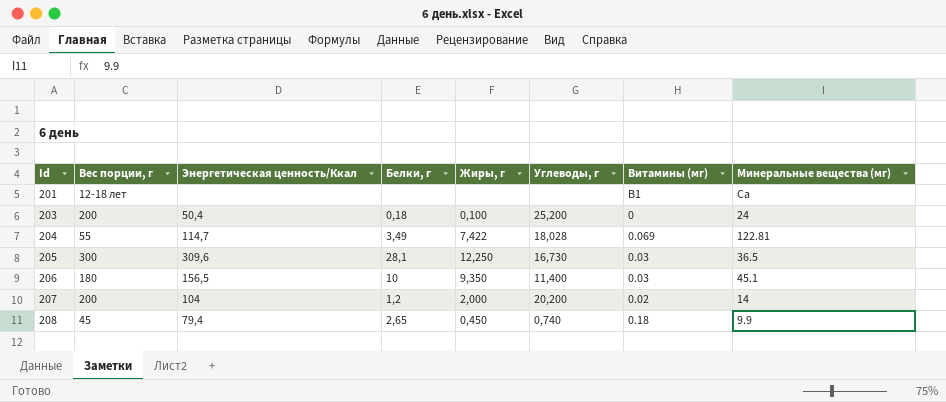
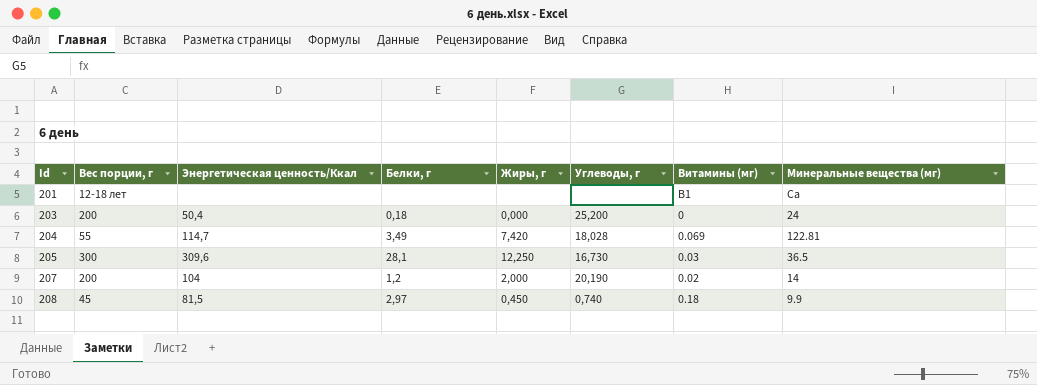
row 206: 180 | 156,5 | 10 | 9,350 | 11,400 | 0.03 | 45.1 -> none
203 | Жиры, г: 0,100 -> 0,000
204 | Жиры, г: 7,422 -> 7,420
207 | Углеводы, г: 20,200 -> 20,190
208 | Энергетическая ценность/Ккал: 79,4 -> 81,5
208 | Белки, г: 2,65 -> 2,97

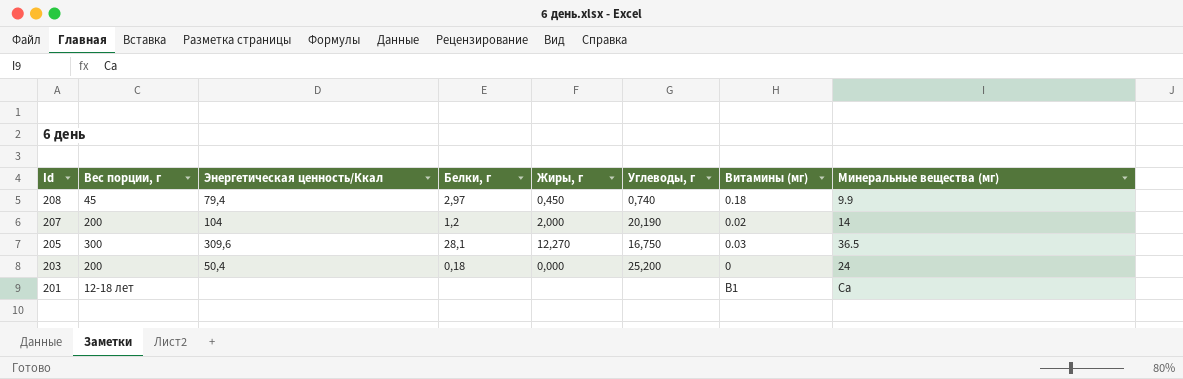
row order: Id ascending -> Id descending
row 204: 55 | 114,7 | 3,49 | 7,420 | 18,028 | 0.069 | 122.81 -> none
208 | Энергетическая ценность/Ккал: 81,5 -> 79,4
205 | Жиры, г: 12,250 -> 12,270
205 | Углеводы, г: 16,730 -> 16,750

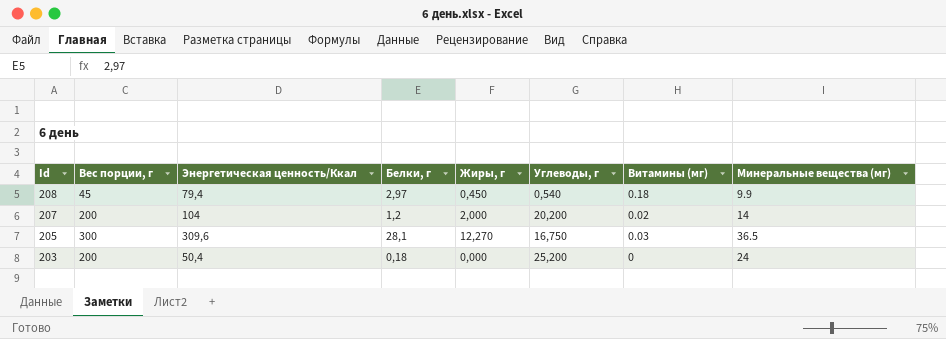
row 201: 12-18 лет | none | none | none | none | В1 | Са -> none
208 | Углеводы, г: 0,740 -> 0,540
207 | Углеводы, г: 20,190 -> 20,200

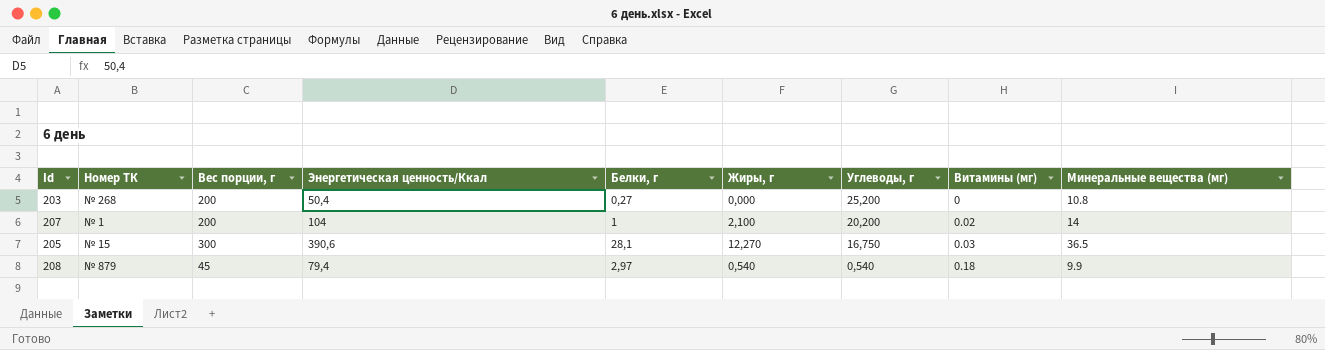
row order: Id descending -> Углеводы, г descending
column Номер ТК | position: none -> 2
203 | Белки, г: 0,18 -> 0,27
203 | Минеральные вещества (мг): 24 -> 10.8
207 | Белки, г: 1,2 -> 1
207 | Жиры, г: 2,000 -> 2,100
205 | Энергетическая ценность/Ккал: 309,6 -> 390,6
208 | Жиры, г: 0,450 -> 0,540

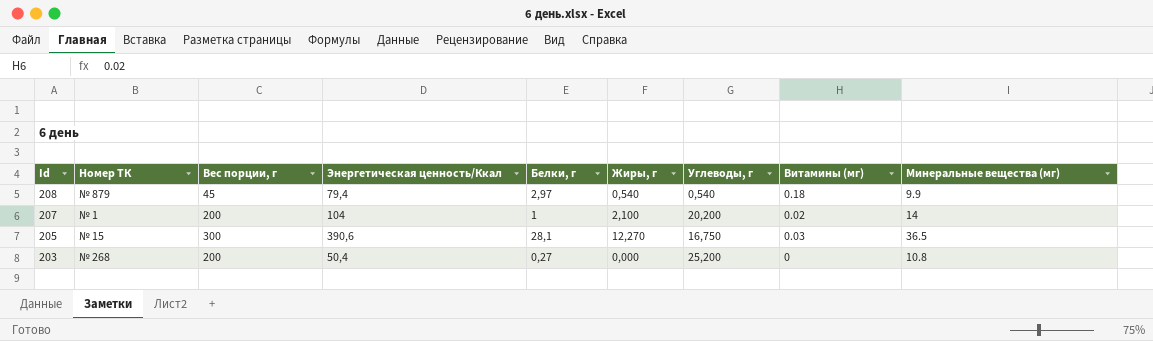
row order: Углеводы, г descending -> Id descending

